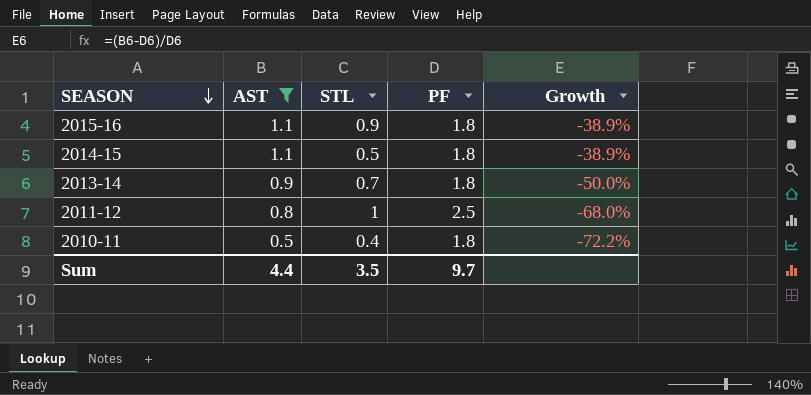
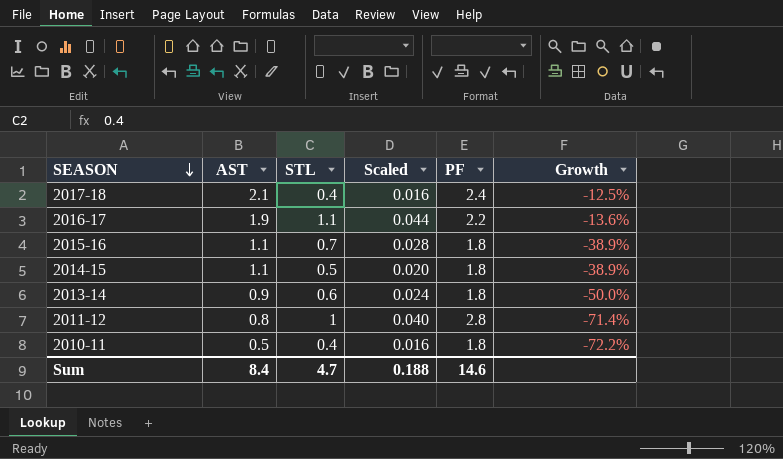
filter: AST <= 1.1 -> none
column Scaled | formula: none -> [STL] * 0.04
2015-16 | STL: 0.9 -> 0.7
2013-14 | STL: 0.7 -> 0.6
2011-12 | PF: 2.5 -> 2.8
2011-12 | Growth: -68.0% -> -71.4%
Sum | AST: 4.4 -> 8.4
Sum | STL: 3.5 -> 4.7
Sum | PF: 9.7 -> 14.6

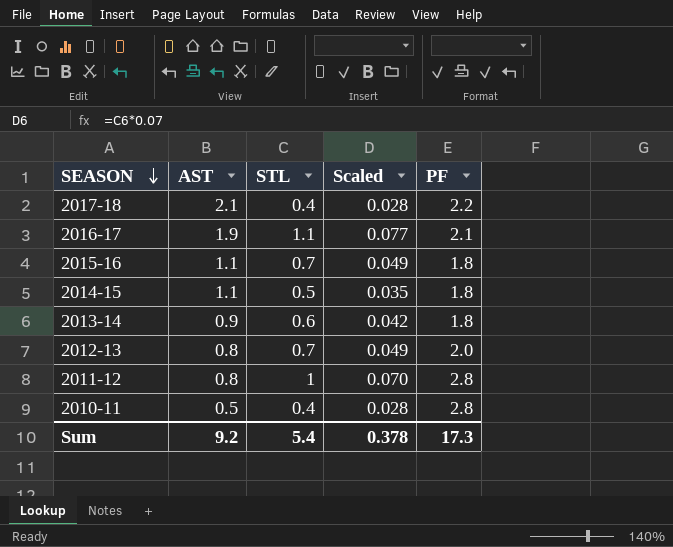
column Growth | formula: ([AST] - [PF]) / [PF] -> none
column Scaled | formula: [STL] * 0.04 -> [STL] * 0.07
2017-18 | PF: 2.4 -> 2.2
2016-17 | PF: 2.2 -> 2.1
row 2012-13: none -> 0.8 | 0.7 | 0.049 | 2.0
2010-11 | PF: 1.8 -> 2.8
Sum | AST: 8.4 -> 9.2
Sum | STL: 4.7 -> 5.4
Sum | Scaled: 0.188 -> 0.378
Sum | PF: 14.6 -> 17.3

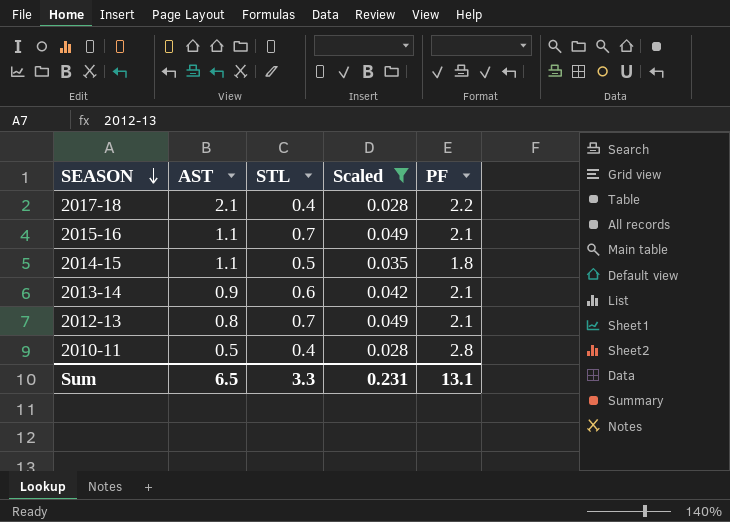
filter: none -> Scaled <= 0.049
2015-16 | PF: 1.8 -> 2.1
2013-14 | PF: 1.8 -> 2.1
2012-13 | PF: 2.0 -> 2.1
Sum | AST: 9.2 -> 6.5
Sum | STL: 5.4 -> 3.3
Sum | Scaled: 0.378 -> 0.231
Sum | PF: 17.3 -> 13.1

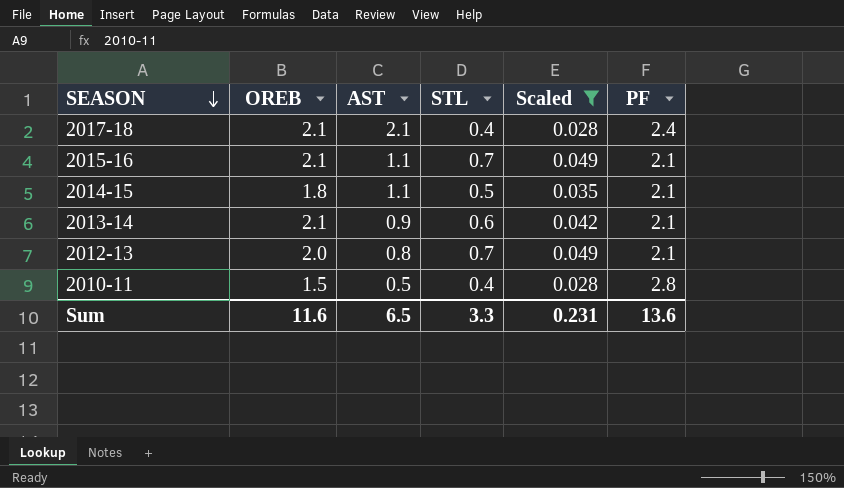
column OREB | position: none -> 2
2017-18 | PF: 2.2 -> 2.4
2014-15 | PF: 1.8 -> 2.1
Sum | PF: 13.1 -> 13.6

